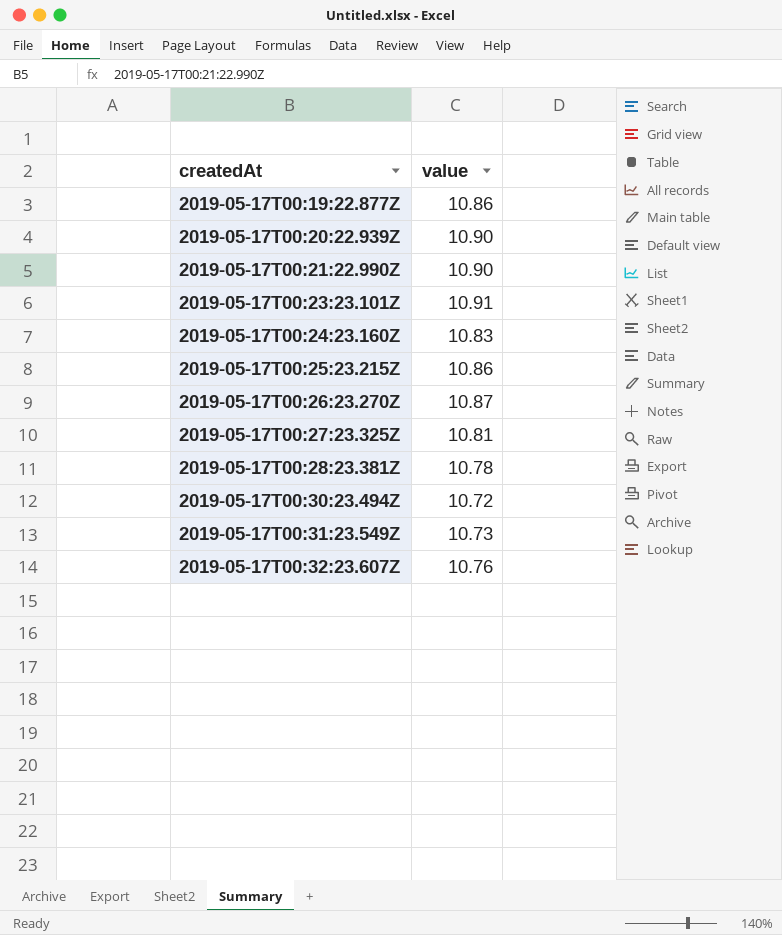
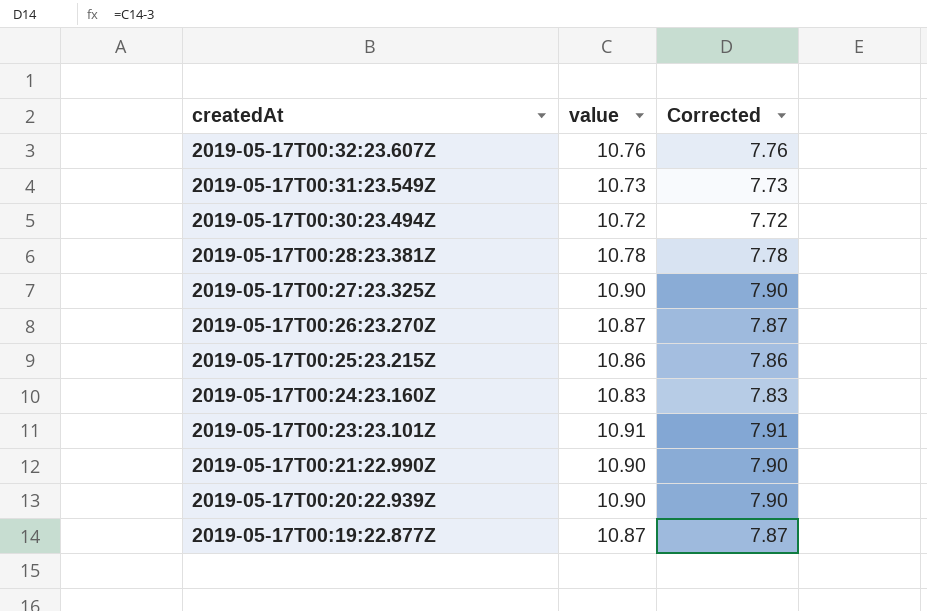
row order: createdAt ascending -> createdAt descending
column Corrected | formula: none -> [value] - 3
2019-05-17T00:27:23.325Z | value: 10.81 -> 10.90
2019-05-17T00:19:22.877Z | value: 10.86 -> 10.87

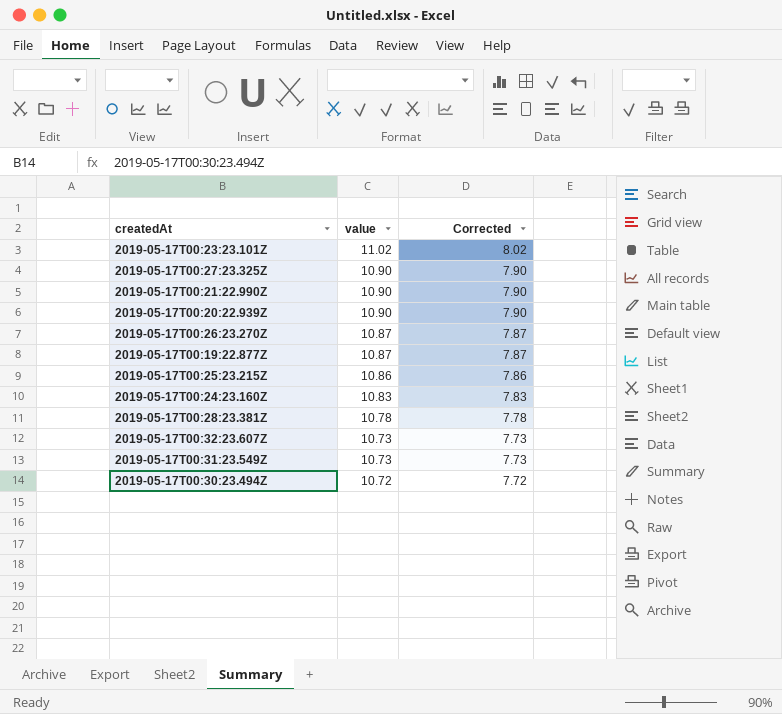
row order: createdAt descending -> value descending
2019-05-17T00:23:23.101Z | value: 10.91 -> 11.02
2019-05-17T00:23:23.101Z | Corrected: 7.91 -> 8.02
2019-05-17T00:32:23.607Z | value: 10.76 -> 10.73
2019-05-17T00:32:23.607Z | Corrected: 7.76 -> 7.73

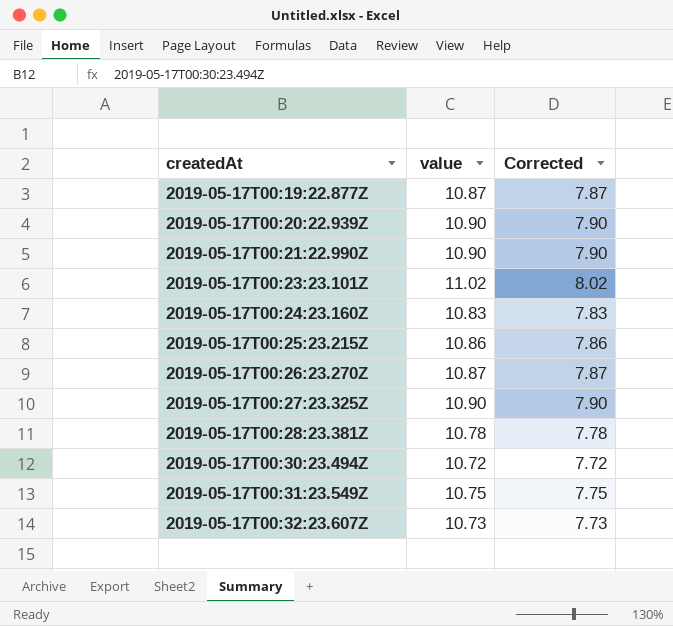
row order: value descending -> createdAt ascending
2019-05-17T00:31:23.549Z | value: 10.73 -> 10.75
2019-05-17T00:31:23.549Z | Corrected: 7.73 -> 7.75

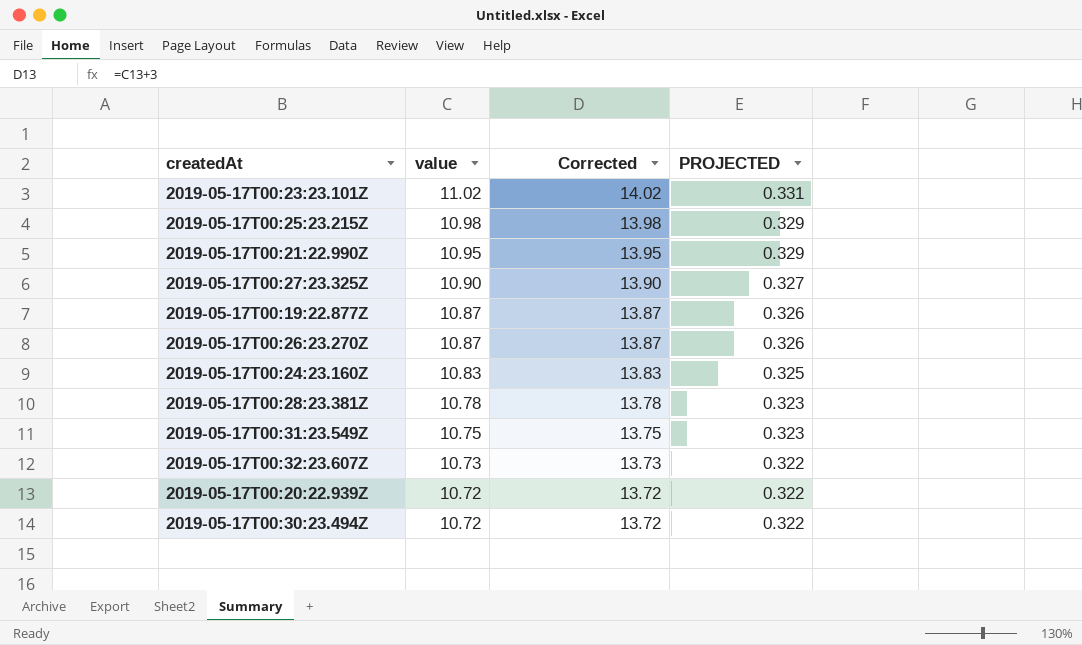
row order: createdAt ascending -> value descending
column Corrected | formula: [value] - 3 -> [value] + 3
column PROJECTED | formula: none -> [value] * 0.03
2019-05-17T00:25:23.215Z | value: 10.86 -> 10.98
2019-05-17T00:21:22.990Z | value: 10.90 -> 10.95
2019-05-17T00:20:22.939Z | value: 10.90 -> 10.72

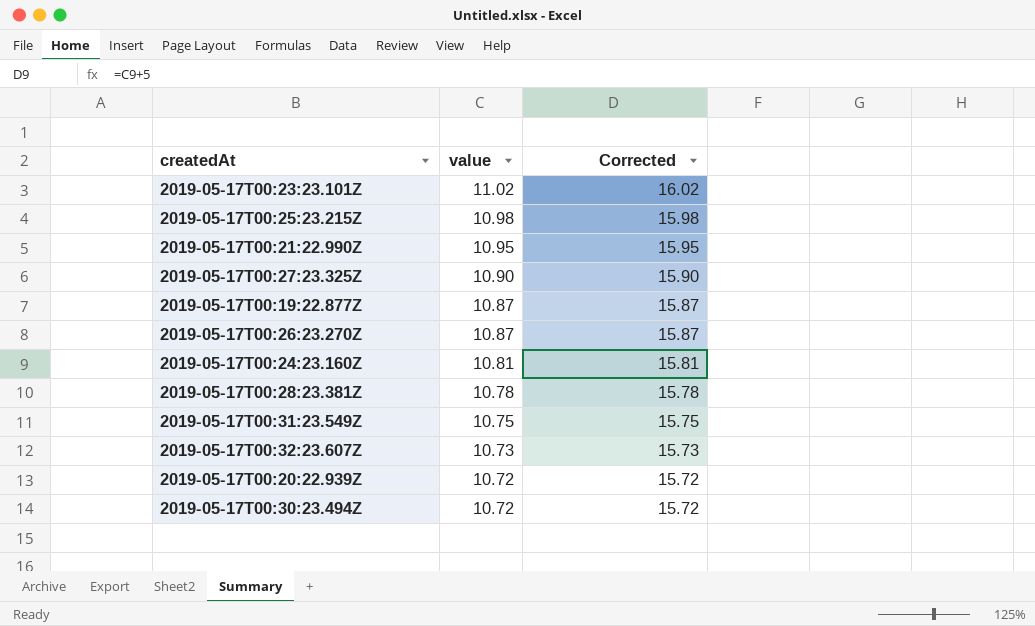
column PROJECTED | formula: [value] * 0.03 -> none
column Corrected | formula: [value] + 3 -> [value] + 5
2019-05-17T00:24:23.160Z | value: 10.83 -> 10.81

